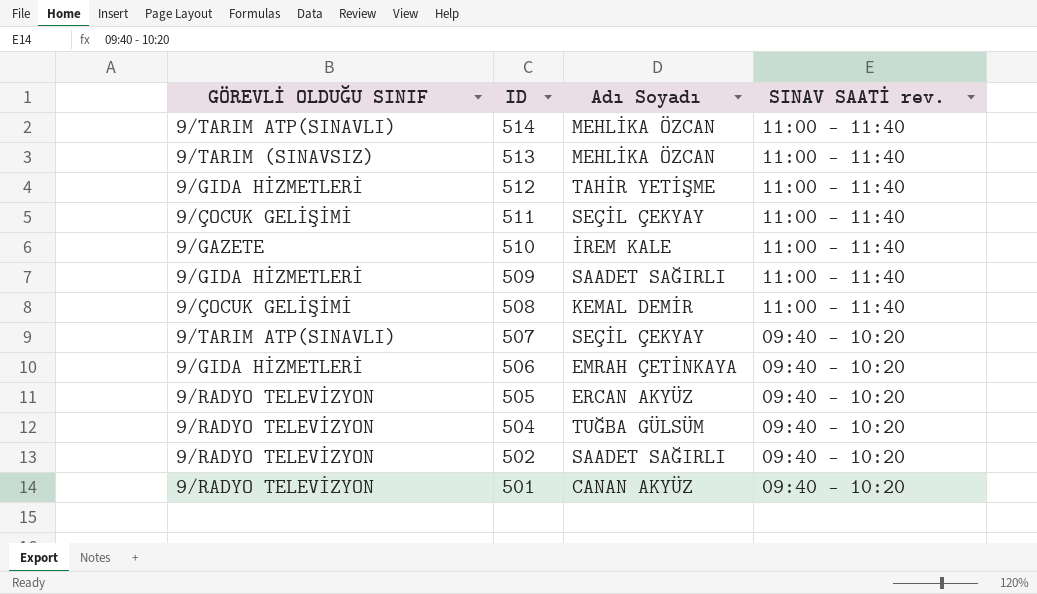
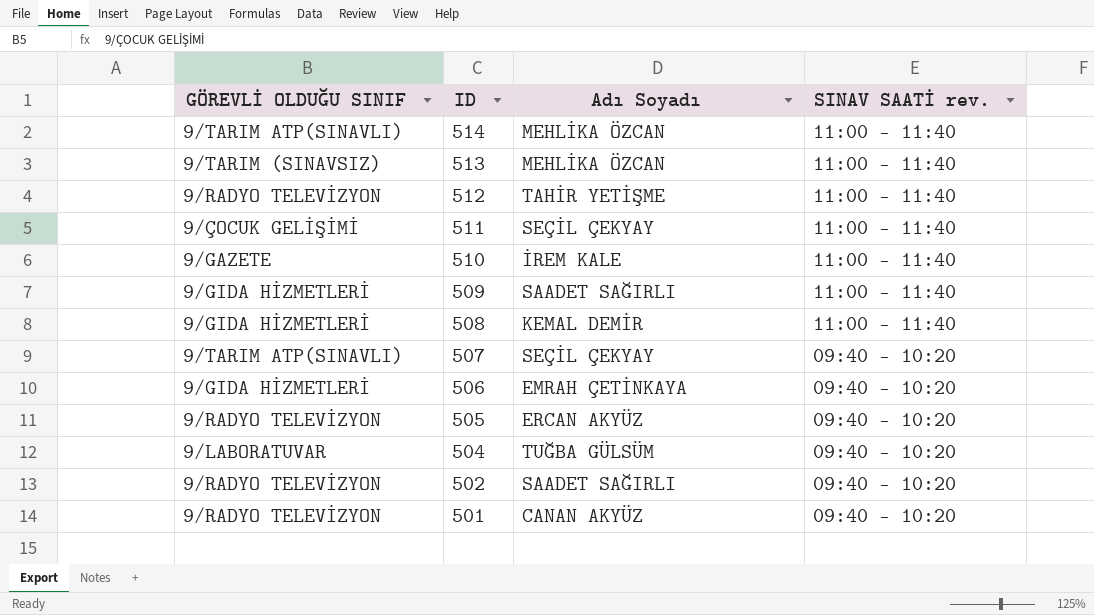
512 | GÖREVLİ OLDUĞU SINIF: 9/GIDA HİZMETLERİ -> 9/RADYO TELEVİZYON
508 | GÖREVLİ OLDUĞU SINIF: 9/ÇOCUK GELİŞİMİ -> 9/GIDA HİZMETLERİ
504 | GÖREVLİ OLDUĞU SINIF: 9/RADYO TELEVİZYON -> 9/LABORATUVAR

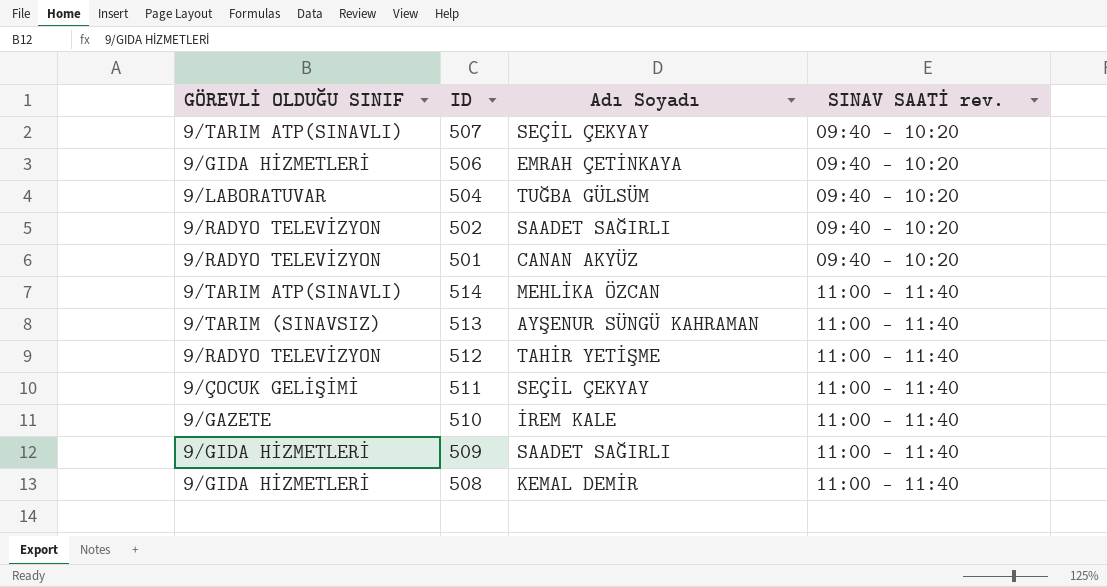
row order: ID descending -> SINAV SAATİ rev. ascending
row 505: 9/RADYO TELEVİZYON | ERCAN AKYÜZ | 09:40 - 10:20 -> none
513 | Adı Soyadı: MEHLİKA ÖZCAN -> AYŞENUR SÜNGÜ KAHRAMAN

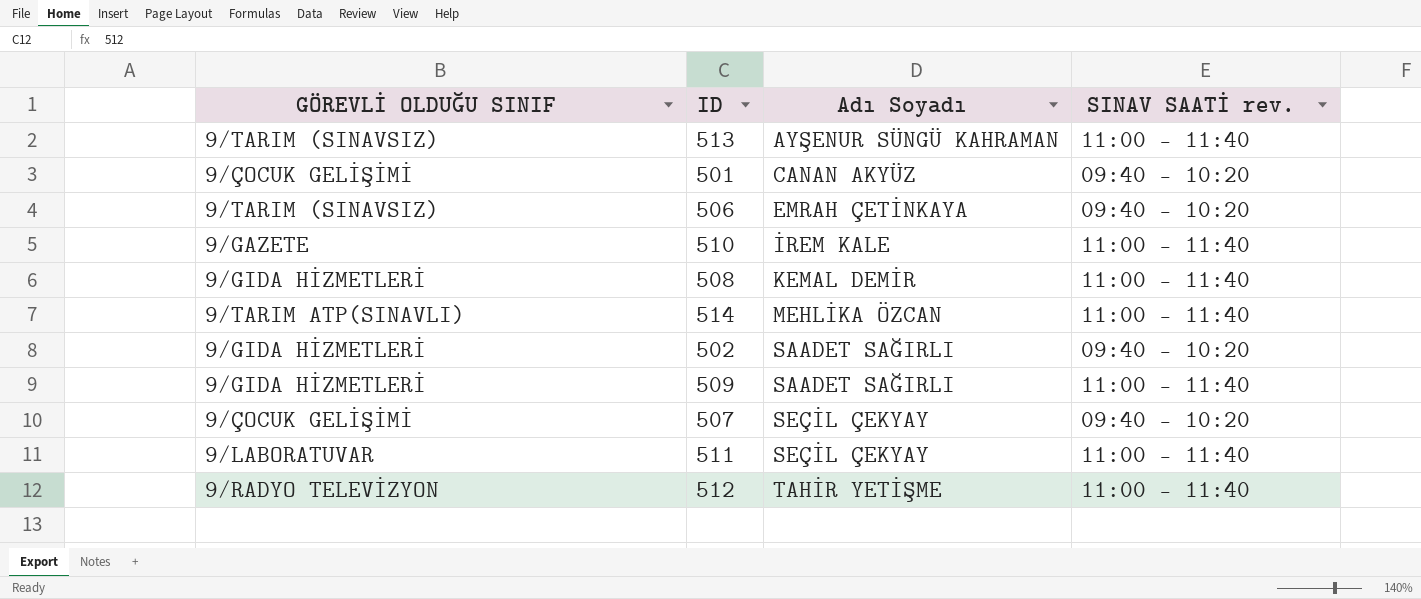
row order: SINAV SAATİ rev. ascending -> Adı Soyadı ascending
row 504: 9/LABORATUVAR | TUĞBA GÜLSÜM | 09:40 - 10:20 -> none
501 | GÖREVLİ OLDUĞU SINIF: 9/RADYO TELEVİZYON -> 9/ÇOCUK GELİŞİMİ
506 | GÖREVLİ OLDUĞU SINIF: 9/GIDA HİZMETLERİ -> 9/TARIM (SINAVSIZ)
502 | GÖREVLİ OLDUĞU SINIF: 9/RADYO TELEVİZYON -> 9/GIDA HİZMETLERİ
507 | GÖREVLİ OLDUĞU SINIF: 9/TARIM ATP(SINAVLI) -> 9/ÇOCUK GELİŞİMİ
511 | GÖREVLİ OLDUĞU SINIF: 9/ÇOCUK GELİŞİMİ -> 9/LABORATUVAR

